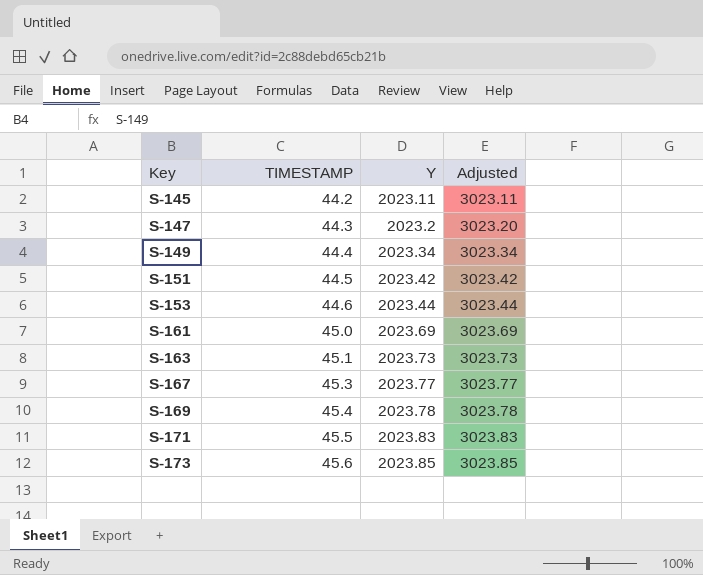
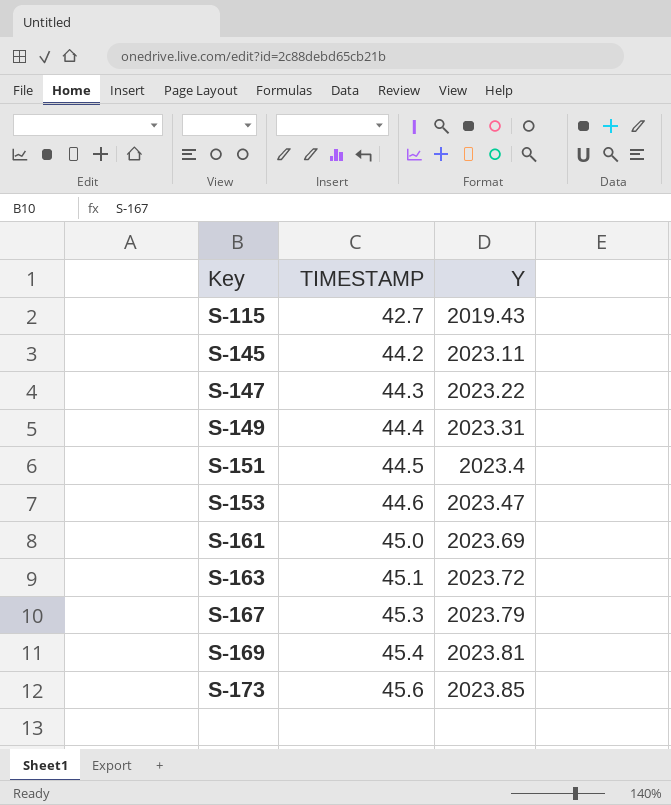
column Adjusted | formula: [Y] + 1000 -> none
row S-171: 45.5 | 2023.83 | 3023.83 -> none
row S-115: none -> 42.7 | 2019.43
S-147 | Y: 2023.2 -> 2023.22
S-149 | Y: 2023.34 -> 2023.31
S-151 | Y: 2023.42 -> 2023.4
S-153 | Y: 2023.44 -> 2023.47
S-163 | Y: 2023.73 -> 2023.72
S-167 | Y: 2023.77 -> 2023.79
S-169 | Y: 2023.78 -> 2023.81

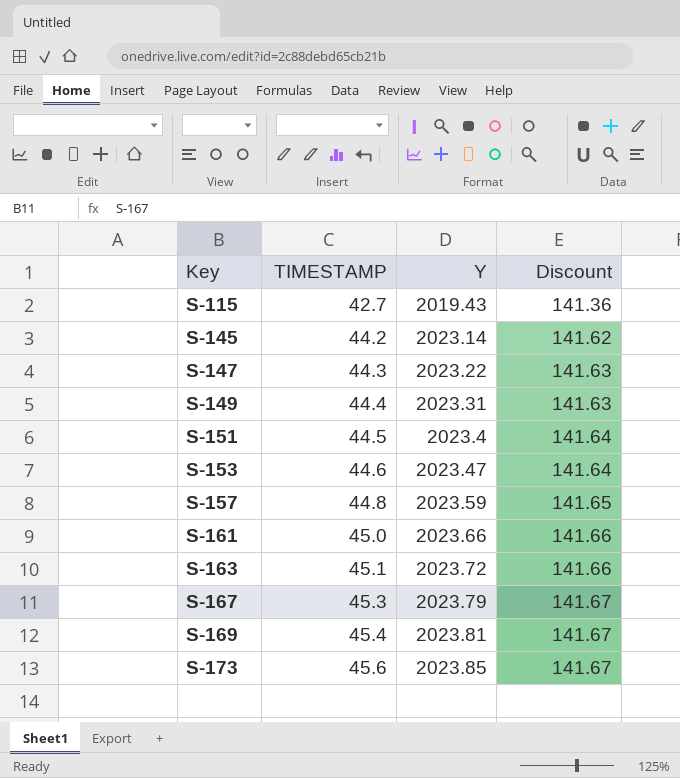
column Discount | formula: none -> [Y] * 0.07
S-145 | Y: 2023.11 -> 2023.14
row S-157: none -> 44.8 | 2023.59 | 141.65
S-161 | Y: 2023.69 -> 2023.66

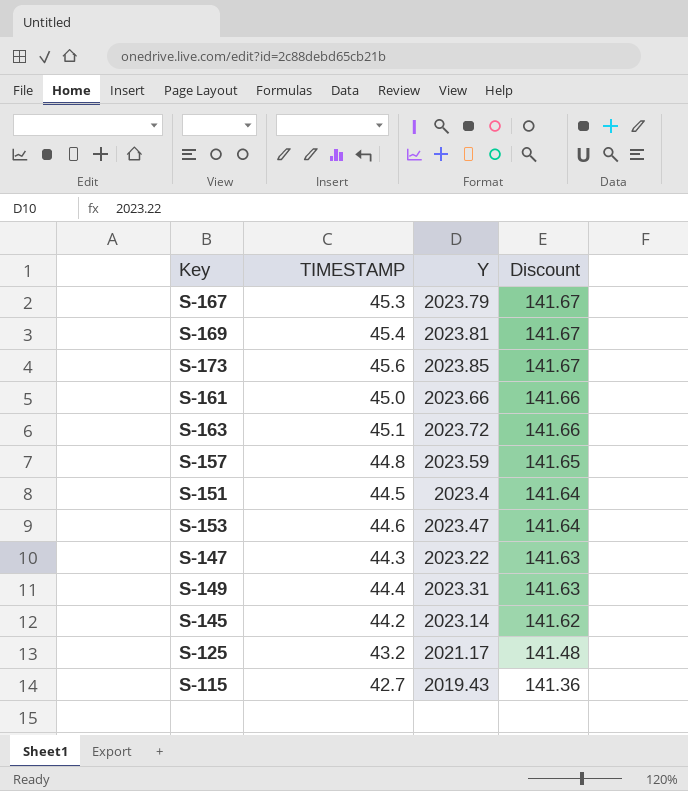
row order: Key ascending -> Discount descending
row S-125: none -> 43.2 | 2021.17 | 141.48

